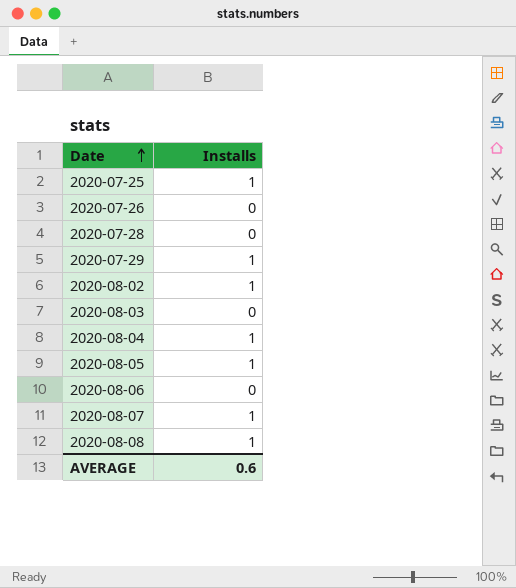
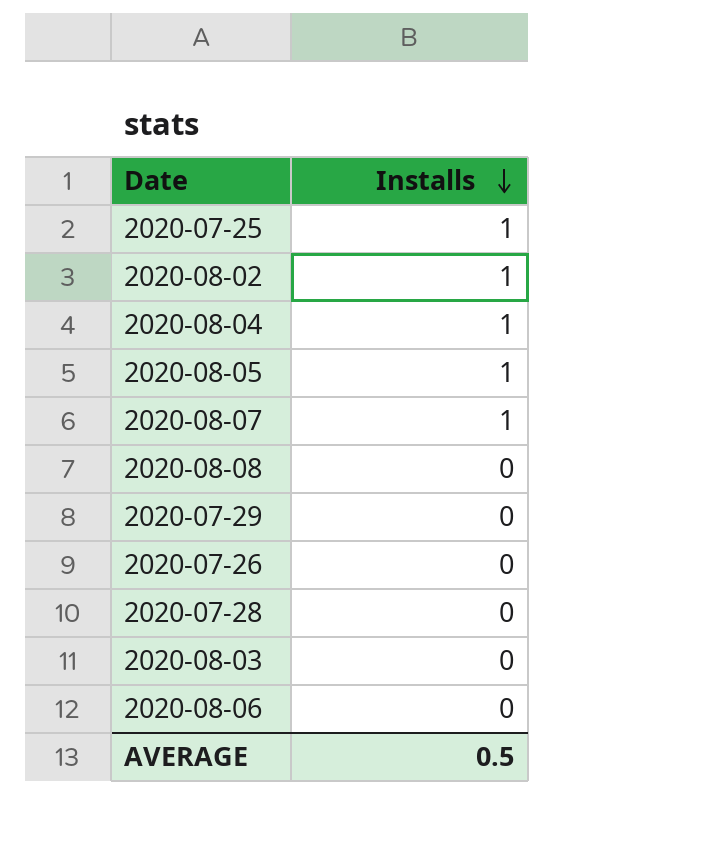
row order: Date ascending -> Installs descending
2020-08-08 | Installs: 1 -> 0
2020-07-29 | Installs: 1 -> 0
AVERAGE | Installs: 0.6 -> 0.5

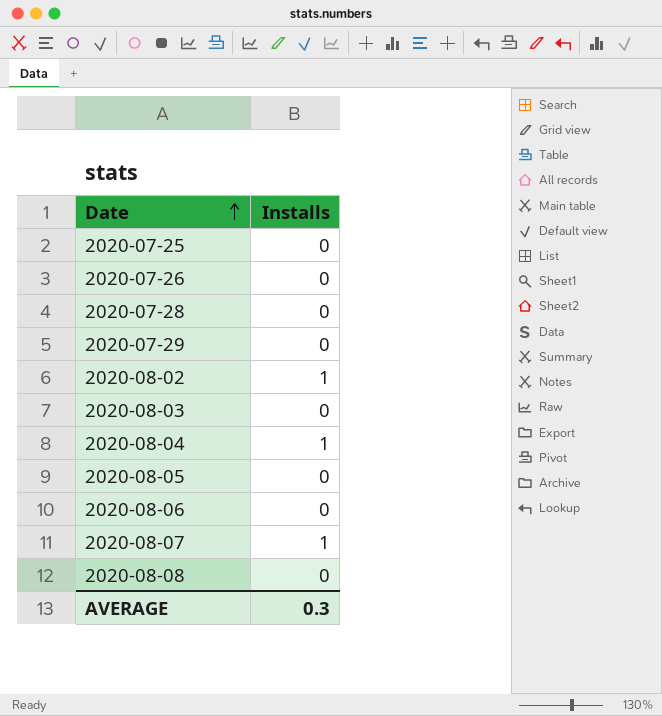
row order: Installs descending -> Date ascending
2020-07-25 | Installs: 1 -> 0
2020-08-05 | Installs: 1 -> 0
AVERAGE | Installs: 0.5 -> 0.3

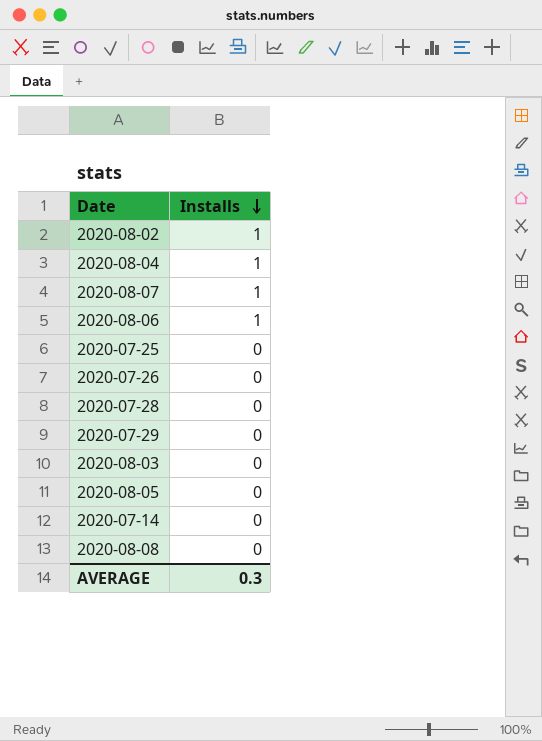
row order: Date ascending -> Installs descending
2020-08-06 | Installs: 0 -> 1
row 2020-07-14: none -> 0

